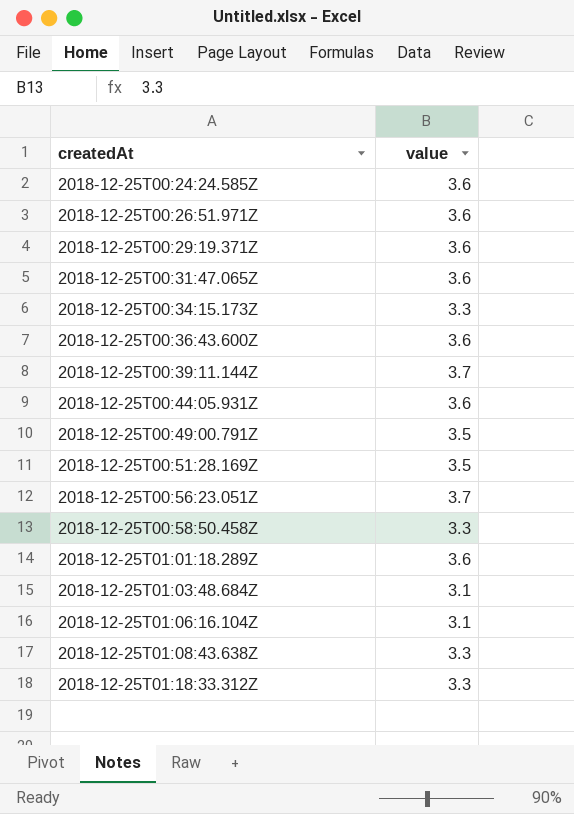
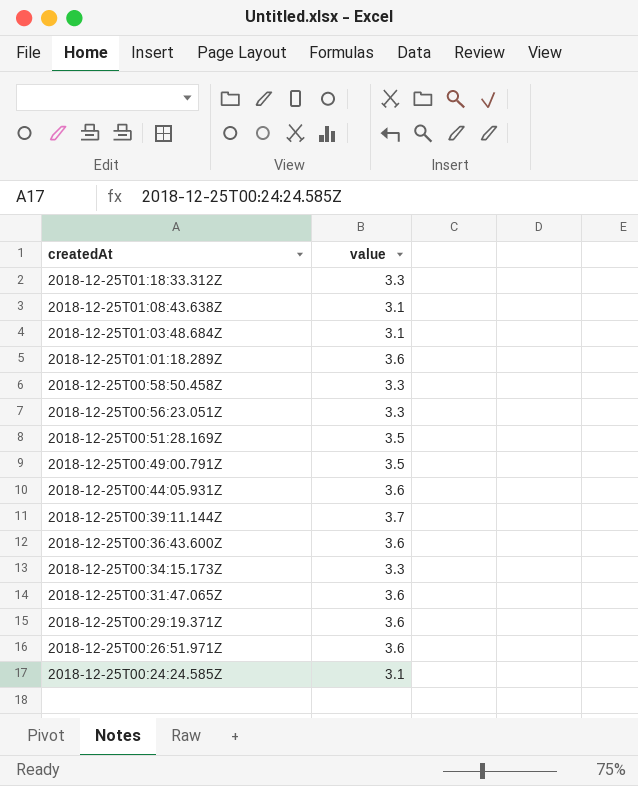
row order: createdAt ascending -> createdAt descending
row 2018-12-25T01:06:16.104Z: 3.1 -> none
2018-12-25T01:08:43.638Z | value: 3.3 -> 3.1
2018-12-25T00:56:23.051Z | value: 3.7 -> 3.3
2018-12-25T00:24:24.585Z | value: 3.6 -> 3.1

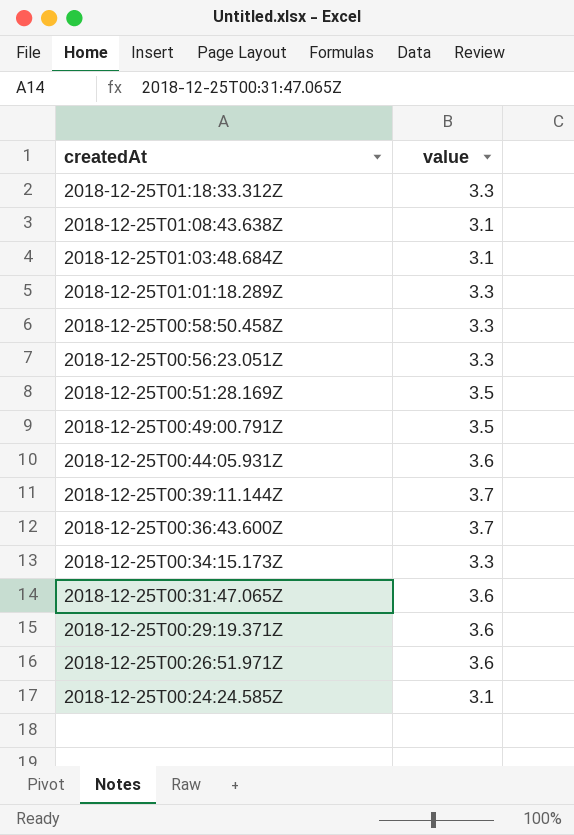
2018-12-25T01:01:18.289Z | value: 3.6 -> 3.3
2018-12-25T00:36:43.600Z | value: 3.6 -> 3.7

